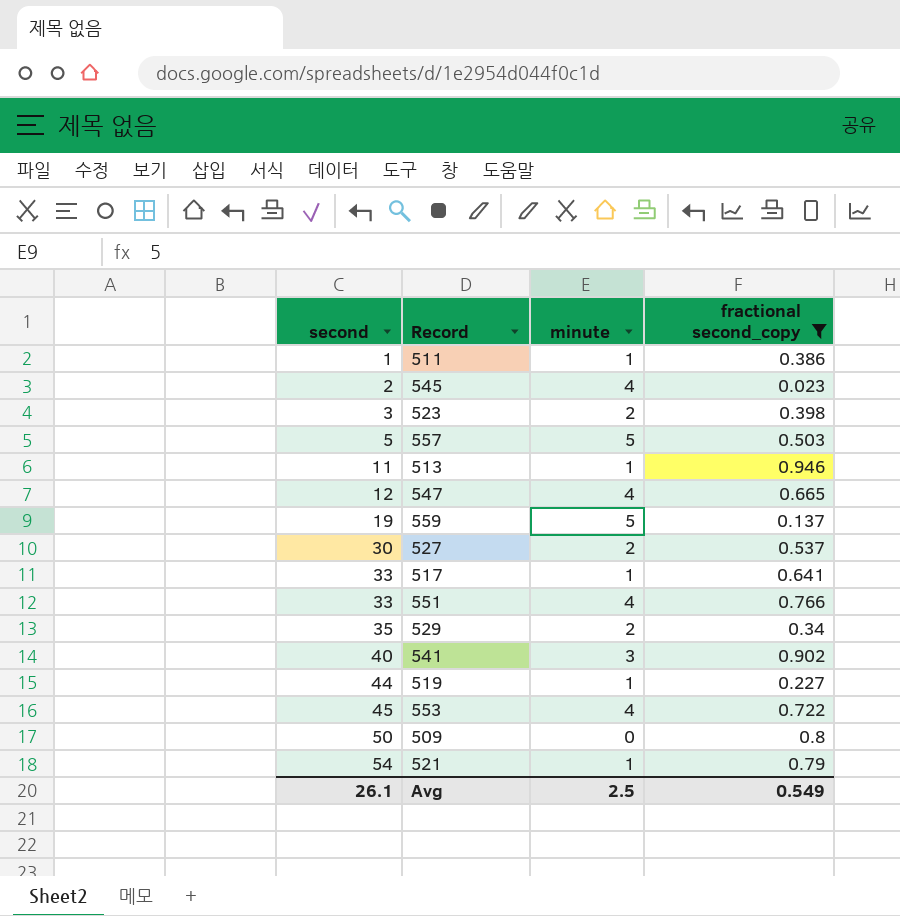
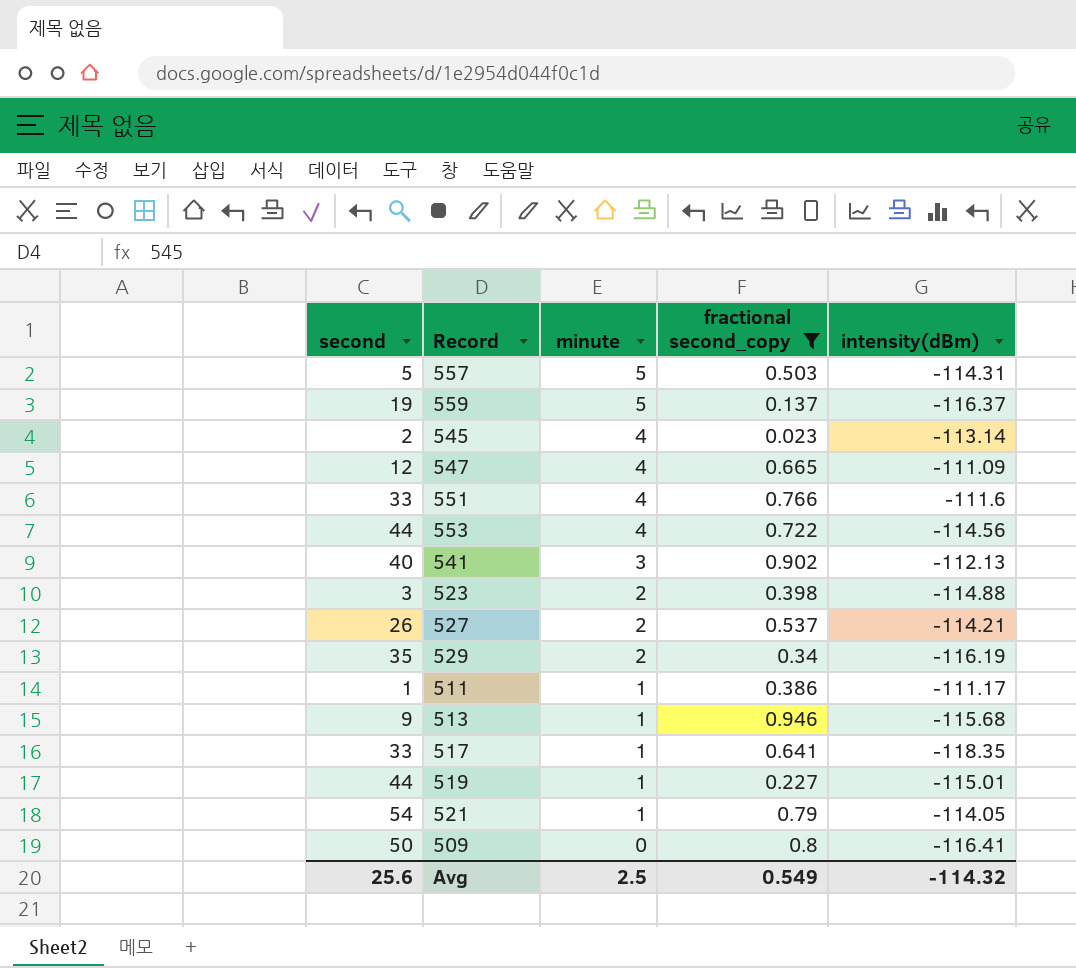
row order: second ascending -> minute descending
column intensity(dBm) | position: none -> 5
553 | second: 45 -> 44
527 | second: 30 -> 26
513 | second: 11 -> 9
Avg | second: 26.1 -> 25.6

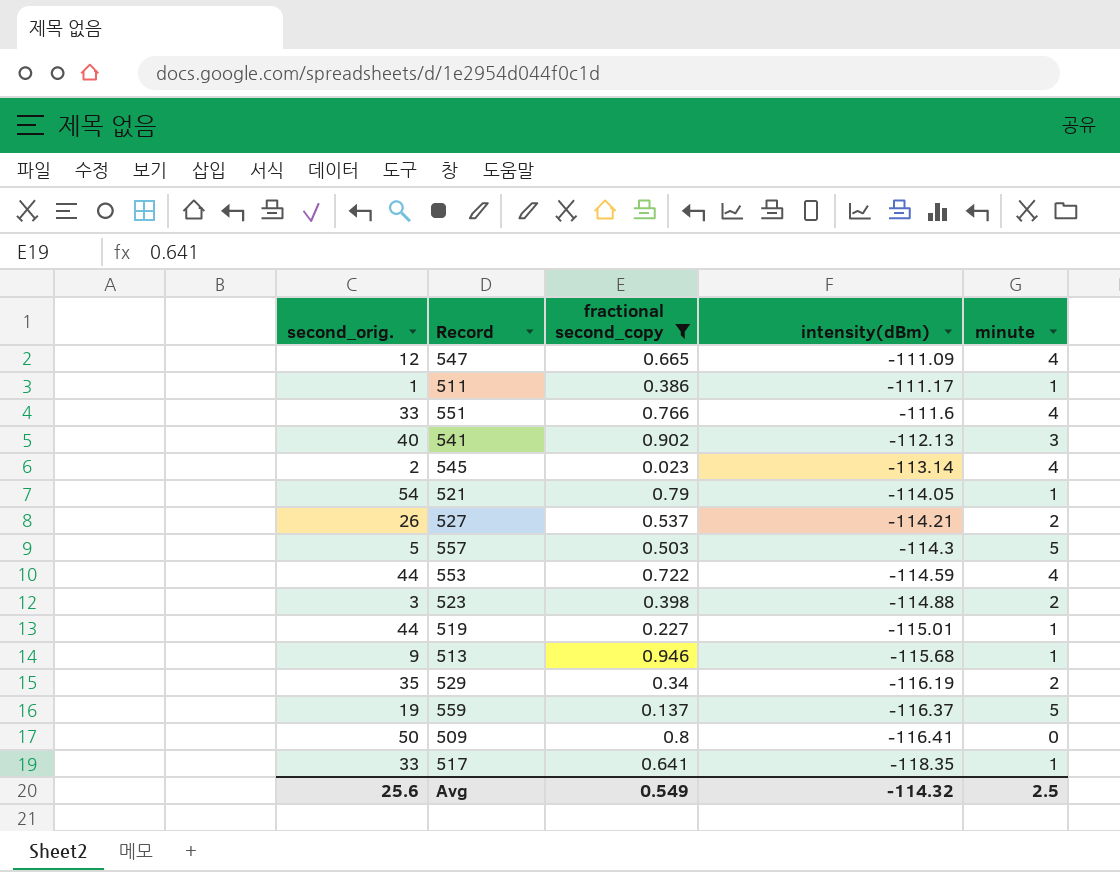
row order: minute descending -> intensity(dBm) descending
column name: second -> second_orig.
column minute | position: 3 -> 5
557 | intensity(dBm): -114.31 -> -114.3
553 | intensity(dBm): -114.56 -> -114.59

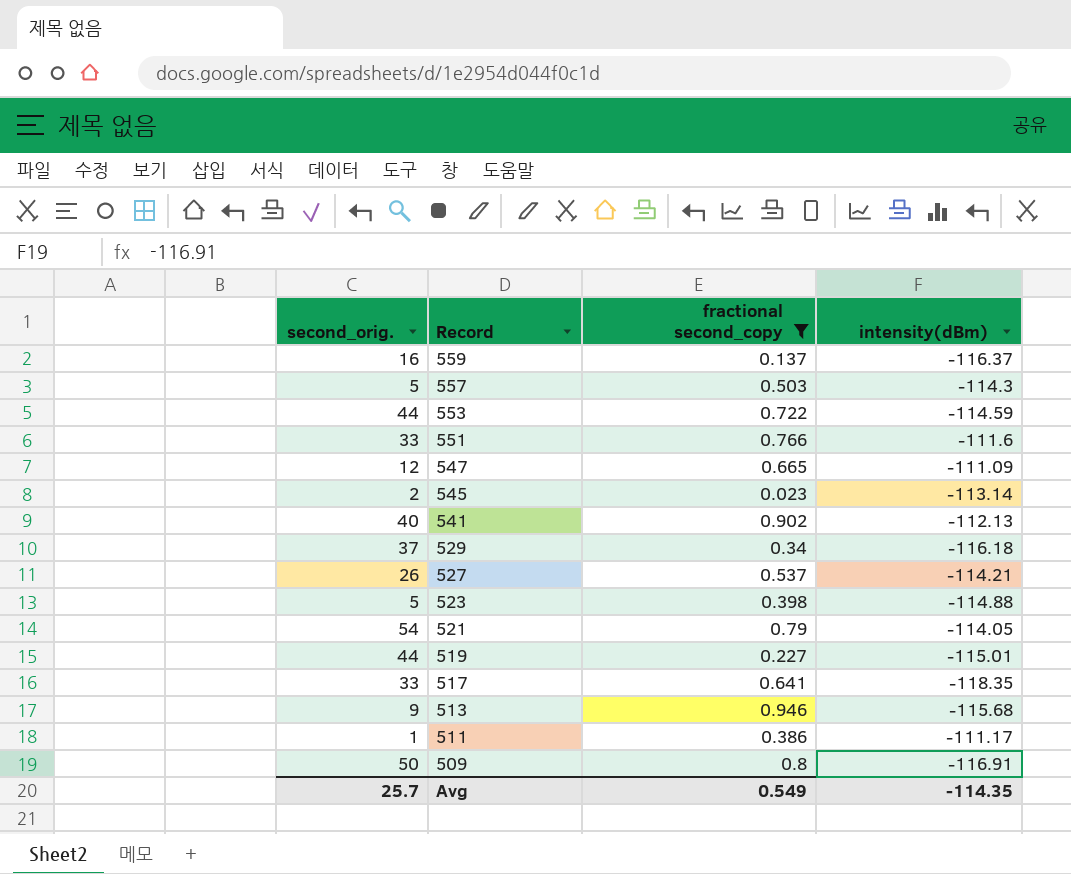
row order: intensity(dBm) descending -> Record descending
column minute | position: 5 -> none
559 | second_orig.: 19 -> 16
529 | second_orig.: 35 -> 37
529 | intensity(dBm): -116.19 -> -116.18
523 | second_orig.: 3 -> 5
509 | intensity(dBm): -116.41 -> -116.91
Avg | second_orig.: 25.6 -> 25.7
Avg | intensity(dBm): -114.32 -> -114.35

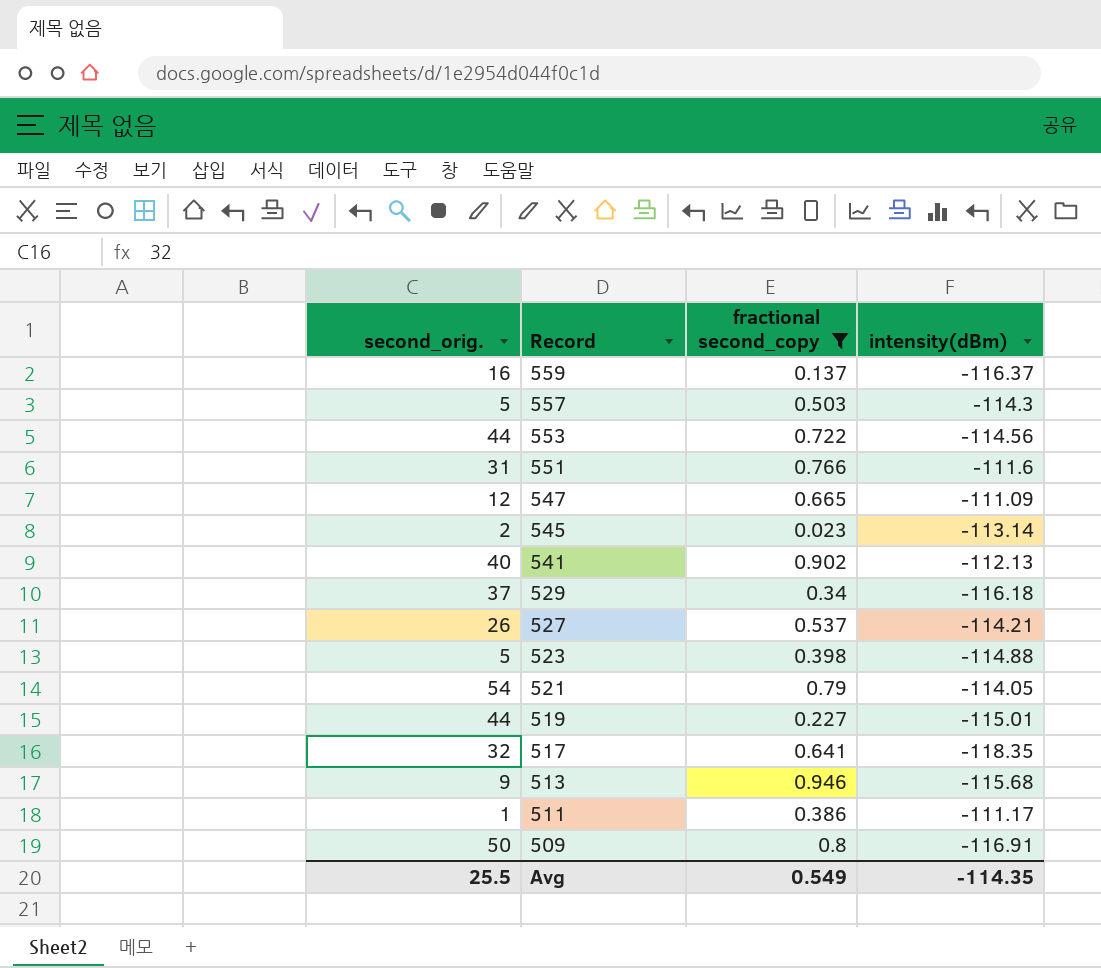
553 | intensity(dBm): -114.59 -> -114.56
551 | second_orig.: 33 -> 31
517 | second_orig.: 33 -> 32
Avg | second_orig.: 25.7 -> 25.5

